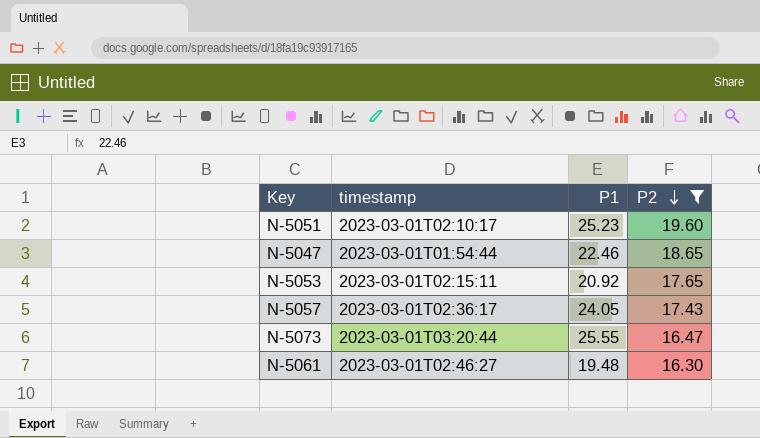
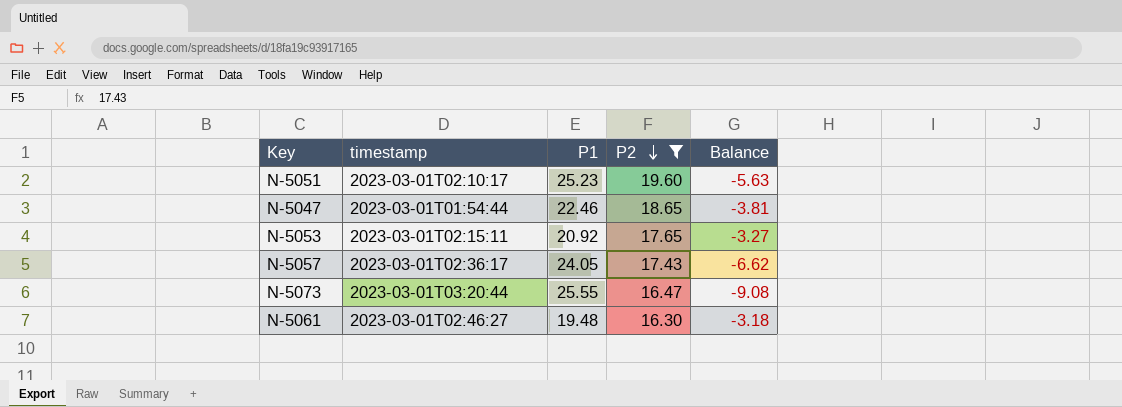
column Balance | formula: none -> [P2] - [P1]

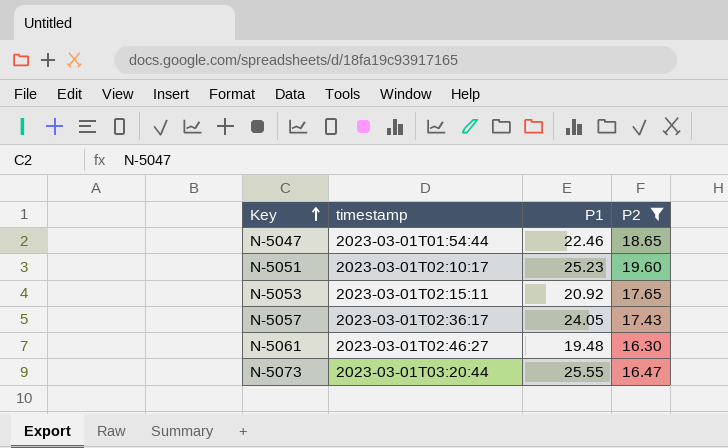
row order: P2 descending -> Key ascending
column Balance | formula: [P2] - [P1] -> none

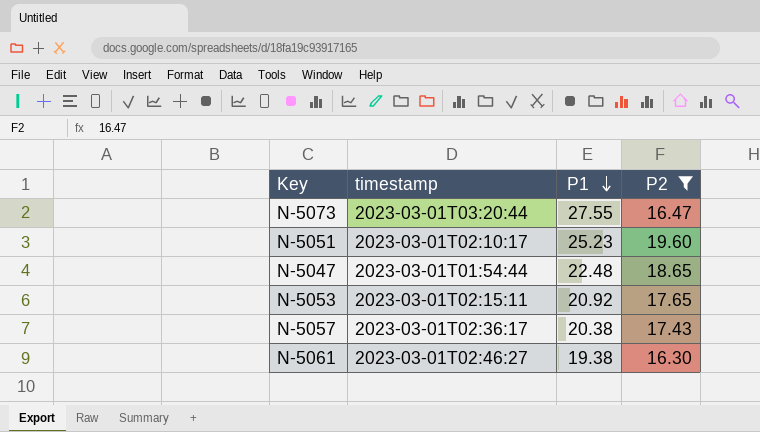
row order: Key ascending -> P1 descending
N-5073 | P1: 25.55 -> 27.55
N-5047 | P1: 22.46 -> 22.48
N-5057 | P1: 24.05 -> 20.38
N-5061 | P1: 19.48 -> 19.38

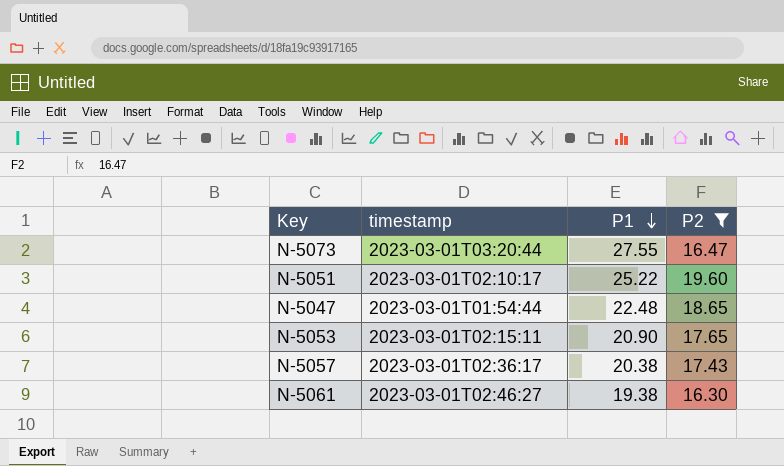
N-5051 | P1: 25.23 -> 25.22
N-5053 | P1: 20.92 -> 20.90

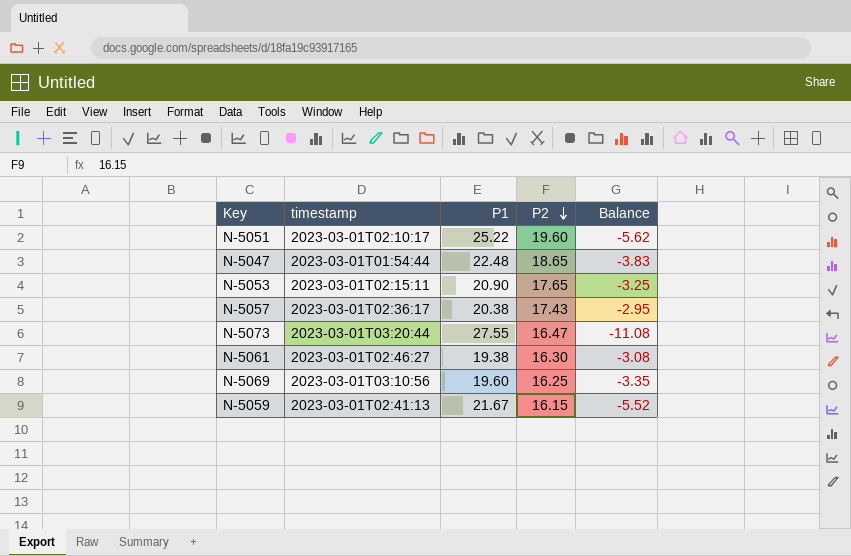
filter: P2 >= 16.30 -> none
row order: P1 descending -> P2 descending
column Balance | formula: none -> [P2] - [P1]

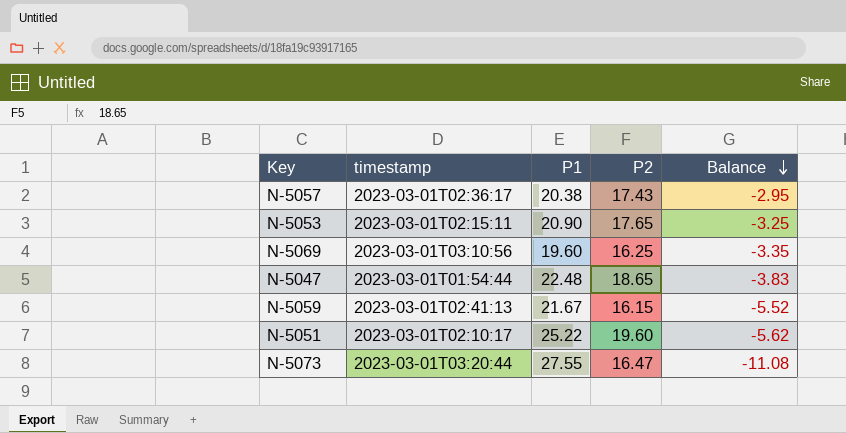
row order: P2 descending -> Balance descending
row N-5061: 2023-03-01T02:46:27 | 19.38 | 16.30 | -3.08 -> none

